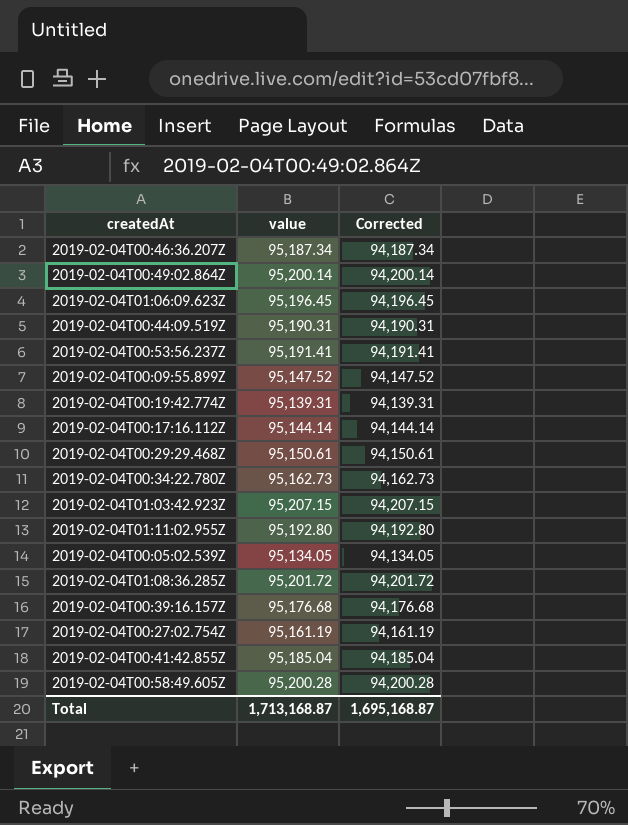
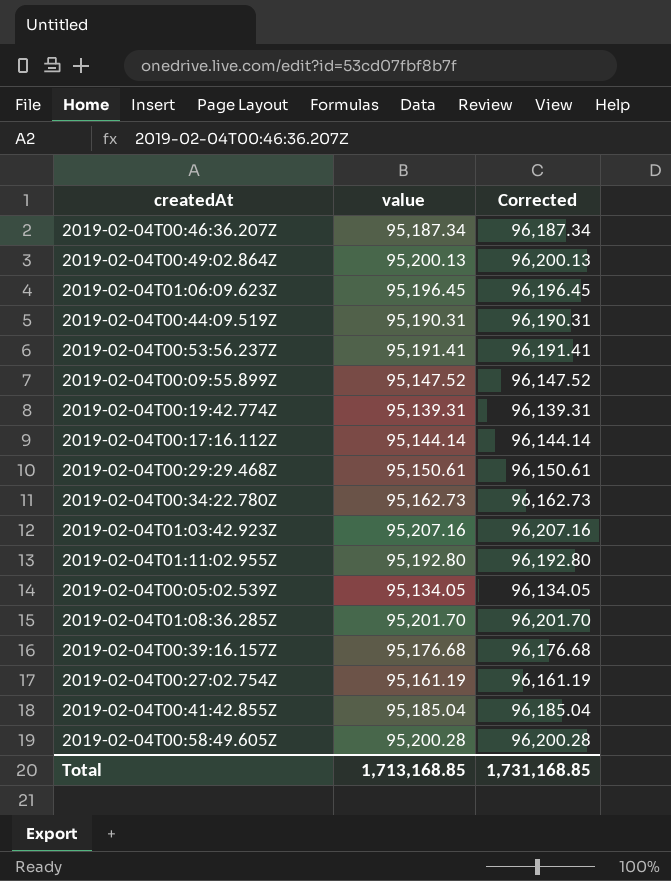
column Corrected | formula: [value] - 1000 -> [value] + 1000
2019-02-04T00:49:02.864Z | value: 95,200.14 -> 95,200.13
2019-02-04T01:03:42.923Z | value: 95,207.15 -> 95,207.16
2019-02-04T01:08:36.285Z | value: 95,201.72 -> 95,201.70
Total | value: 1,713,168.87 -> 1,713,168.85
Total | Corrected: 1,695,168.87 -> 1,731,168.85

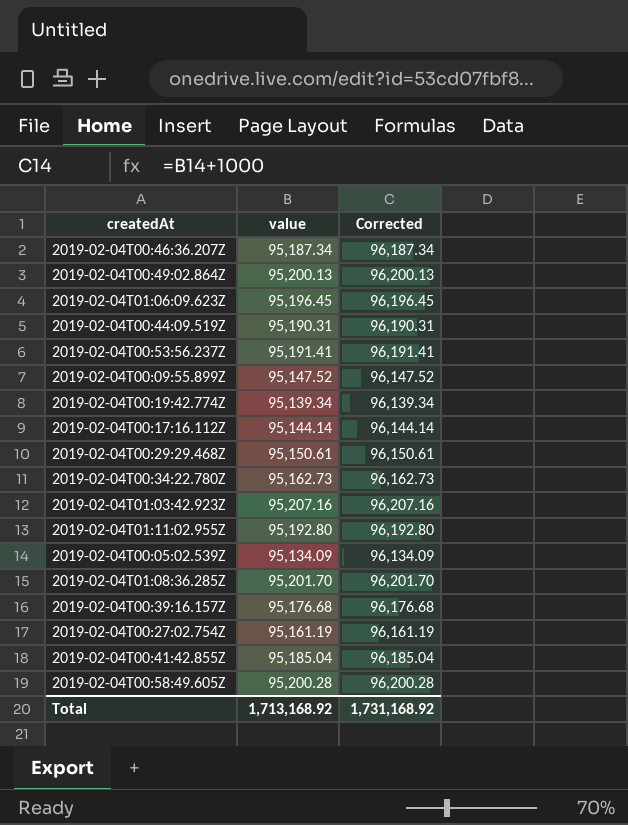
2019-02-04T00:19:42.774Z | value: 95,139.31 -> 95,139.34
2019-02-04T00:19:42.774Z | Corrected: 96,139.31 -> 96,139.34
2019-02-04T00:05:02.539Z | value: 95,134.05 -> 95,134.09
2019-02-04T00:05:02.539Z | Corrected: 96,134.05 -> 96,134.09
Total | value: 1,713,168.85 -> 1,713,168.92
Total | Corrected: 1,731,168.85 -> 1,731,168.92

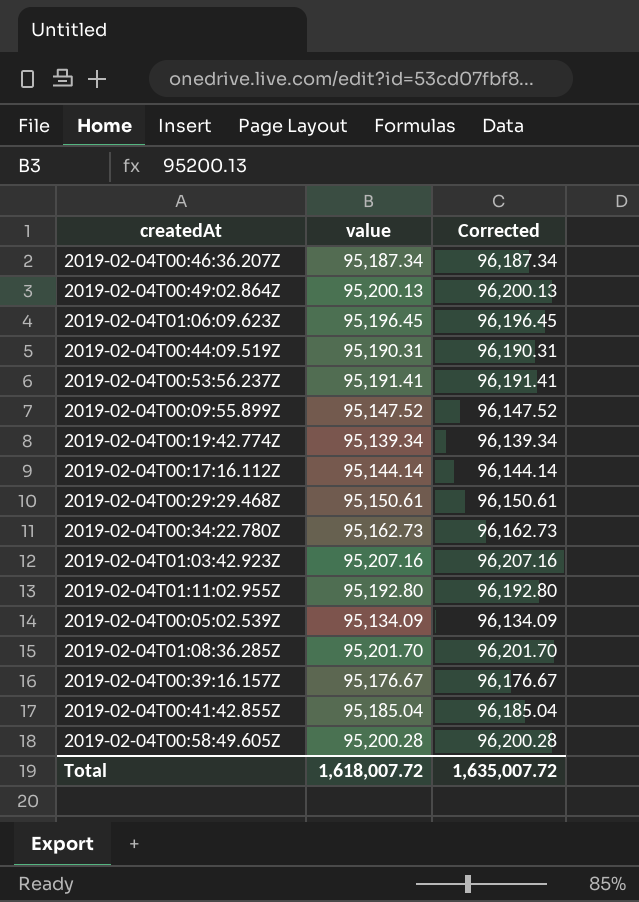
row 2019-02-04T00:27:02.754Z: 95,161.19 | 96,161.19 -> none
2019-02-04T00:39:16.157Z | value: 95,176.68 -> 95,176.67
2019-02-04T00:39:16.157Z | Corrected: 96,176.68 -> 96,176.67
Total | value: 1,713,168.92 -> 1,618,007.72
Total | Corrected: 1,731,168.92 -> 1,635,007.72

